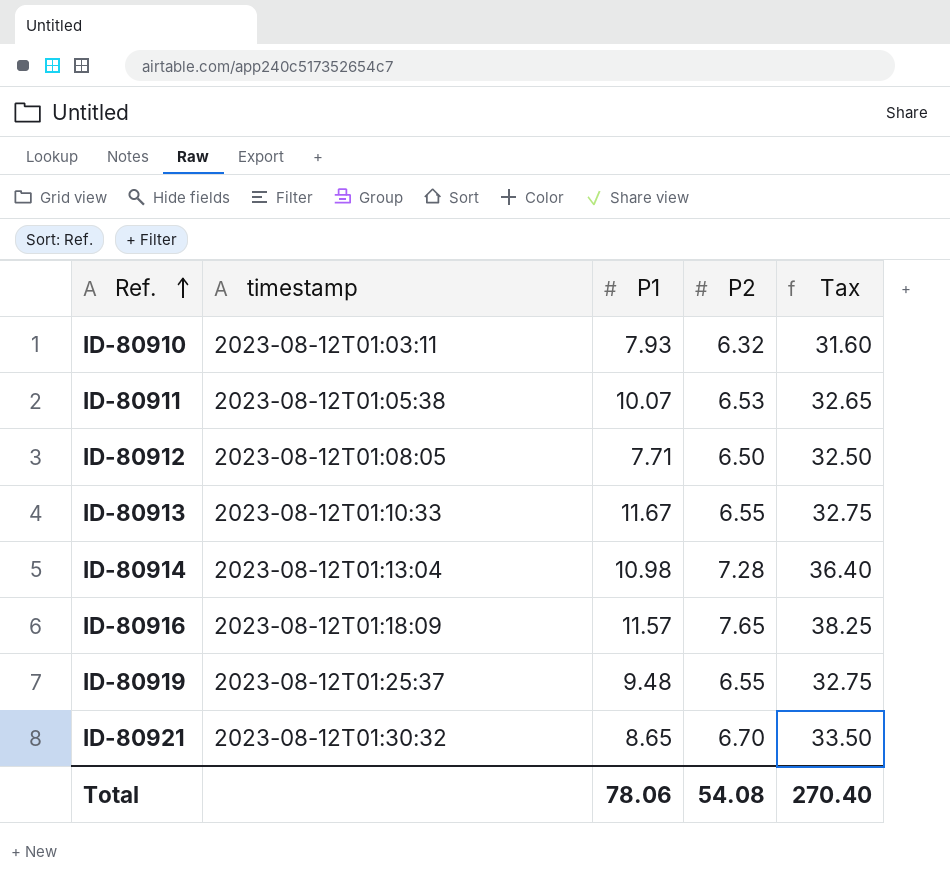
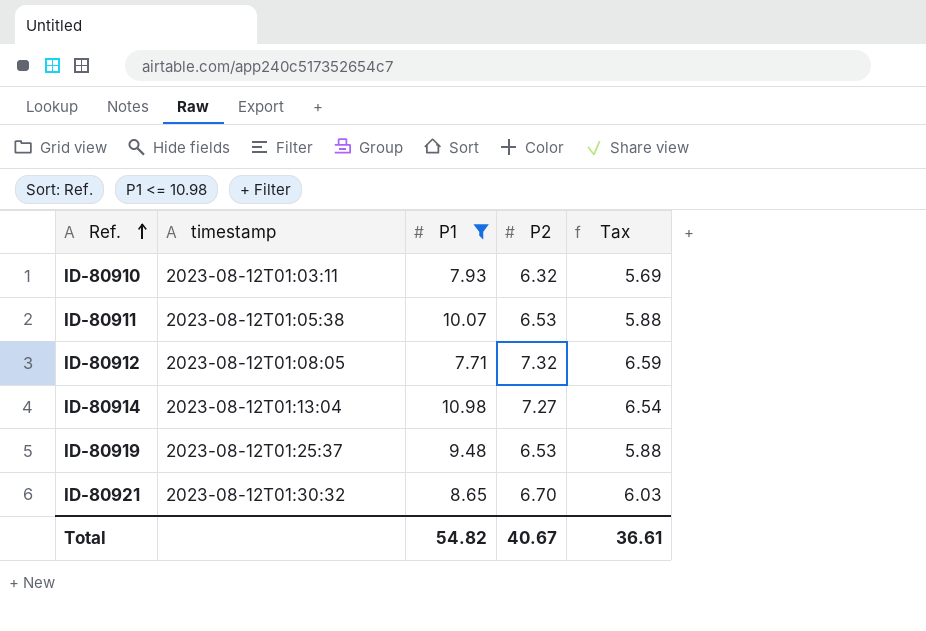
filter: none -> P1 <= 10.98
column Tax | formula: [P2] * 5 -> [P2] * 0.9
ID-80912 | P2: 6.50 -> 7.32
ID-80914 | P2: 7.28 -> 7.27
ID-80919 | P2: 6.55 -> 6.53
Total | P1: 78.06 -> 54.82
Total | P2: 54.08 -> 40.67
Total | Tax: 270.40 -> 36.61

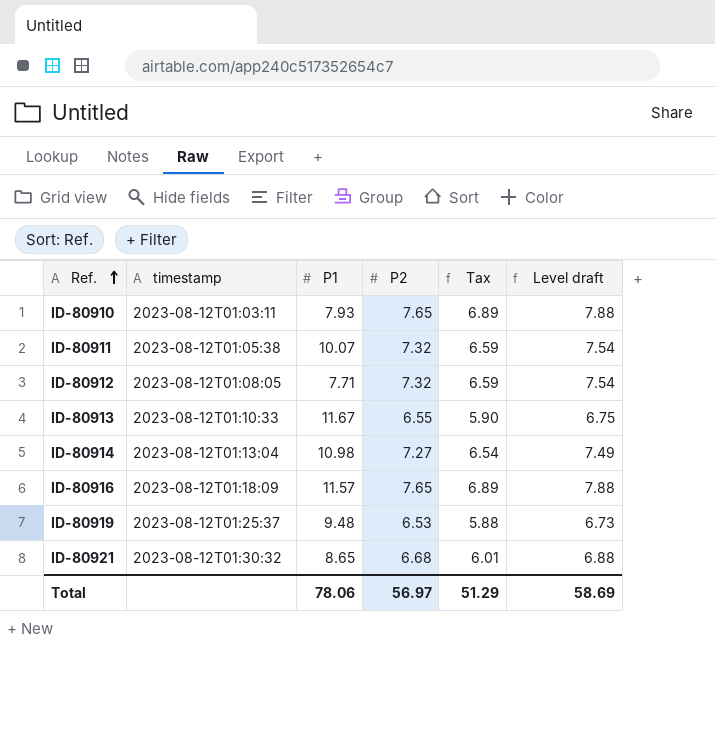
filter: P1 <= 10.98 -> none
column Level draft | formula: none -> [P2] * 1.03
ID-80910 | P2: 6.32 -> 7.65
ID-80910 | Tax: 5.69 -> 6.89
ID-80911 | P2: 6.53 -> 7.32
ID-80911 | Tax: 5.88 -> 6.59
ID-80921 | P2: 6.70 -> 6.68
ID-80921 | Tax: 6.03 -> 6.01
Total | P1: 54.82 -> 78.06
Total | P2: 40.67 -> 56.97
Total | Tax: 36.61 -> 51.29

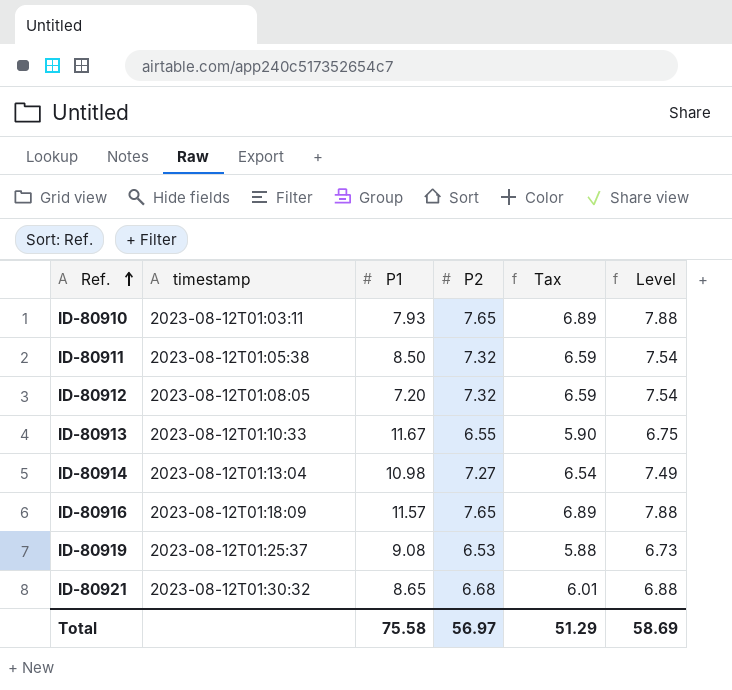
column name: Level draft -> Level
ID-80911 | P1: 10.07 -> 8.50
ID-80912 | P1: 7.71 -> 7.20
ID-80919 | P1: 9.48 -> 9.08
Total | P1: 78.06 -> 75.58

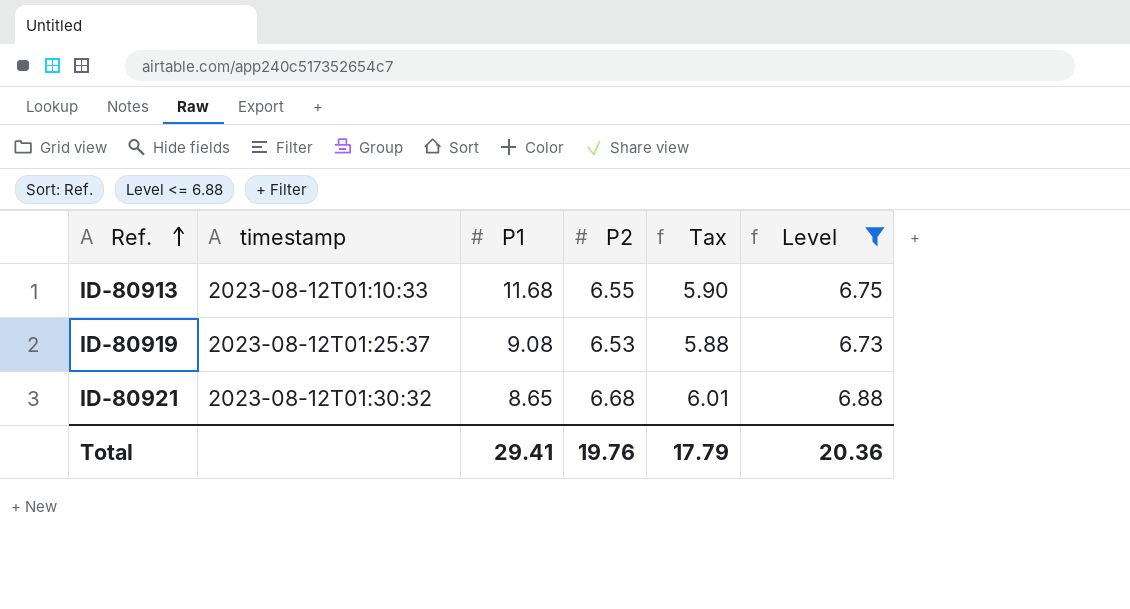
filter: none -> Level <= 6.88
ID-80913 | P1: 11.67 -> 11.68
Total | P1: 75.58 -> 29.41
Total | P2: 56.97 -> 19.76
Total | Tax: 51.29 -> 17.79
Total | Level: 58.69 -> 20.36

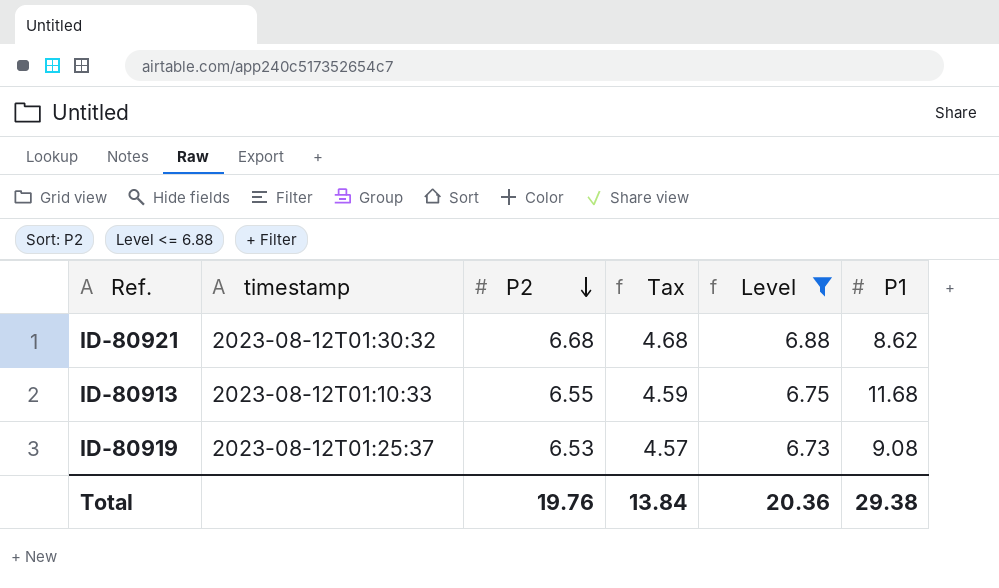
row order: Ref. ascending -> P2 descending
column Tax | formula: [P2] * 0.9 -> [P2] * 0.7
column P1 | position: 3 -> 6
ID-80921 | P1: 8.65 -> 8.62
Total | Tax: 17.79 -> 13.84
Total | P1: 29.41 -> 29.38

